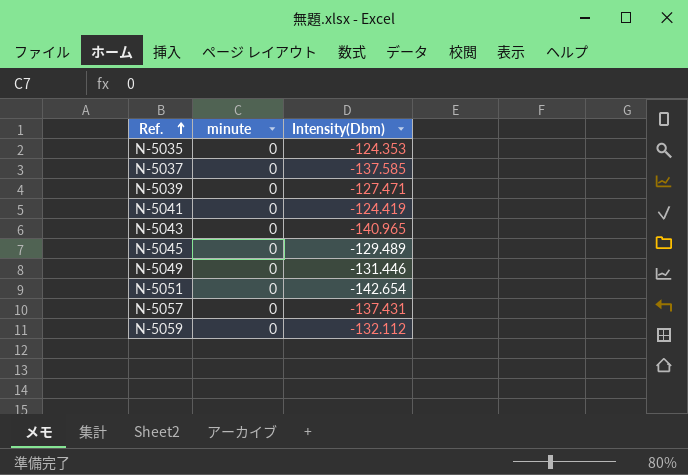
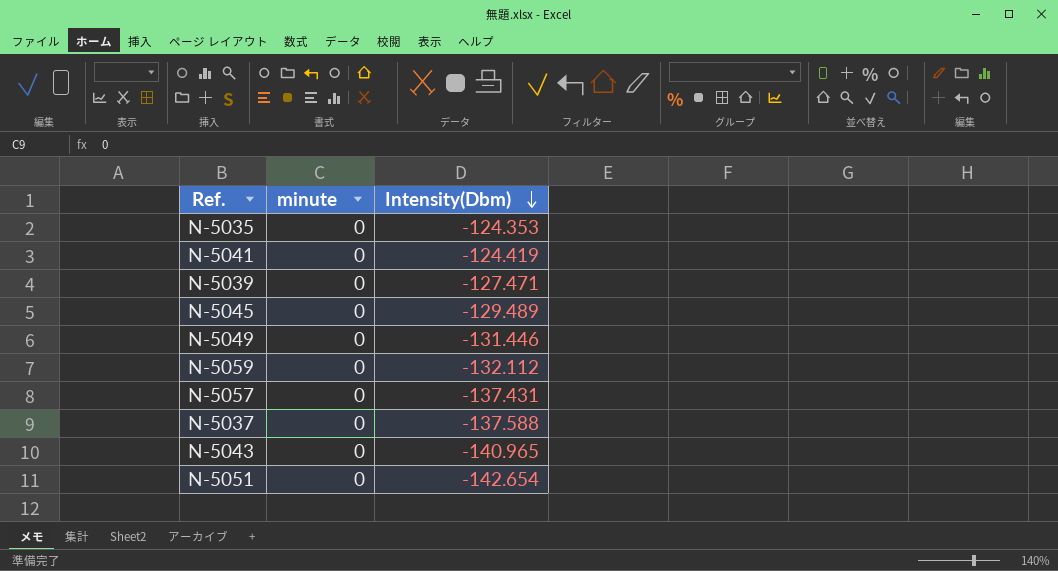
row order: Ref. ascending -> Intensity(Dbm) descending
N-5037 | Intensity(Dbm): -137.585 -> -137.588

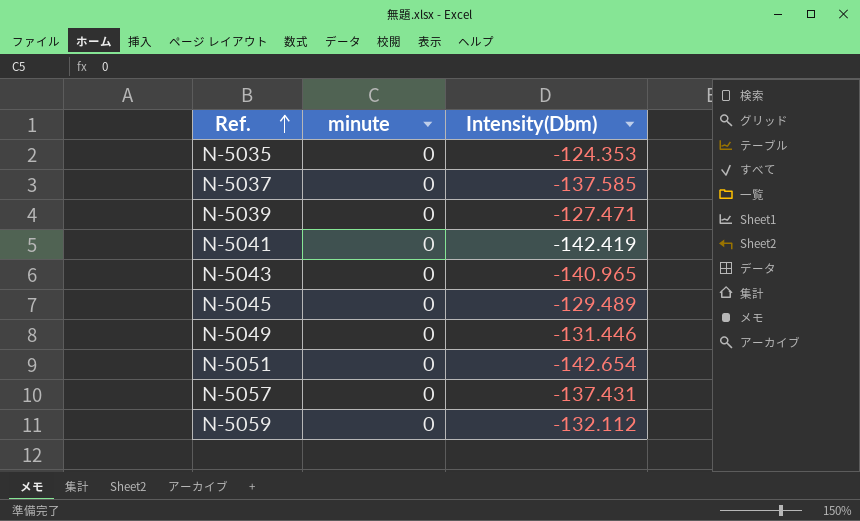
row order: Intensity(Dbm) descending -> Ref. ascending
N-5037 | Intensity(Dbm): -137.588 -> -137.585
N-5041 | Intensity(Dbm): -124.419 -> -142.419

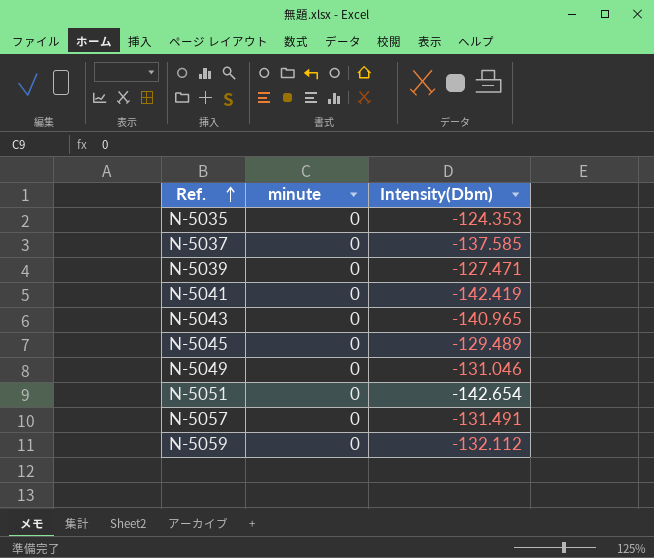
N-5049 | Intensity(Dbm): -131.446 -> -131.046
N-5057 | Intensity(Dbm): -137.431 -> -131.491

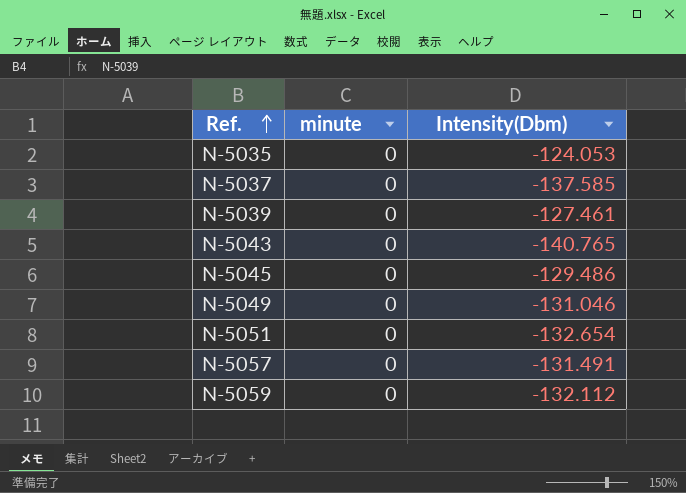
row N-5041: 0 | -142.419 -> none
N-5035 | Intensity(Dbm): -124.353 -> -124.053
N-5039 | Intensity(Dbm): -127.471 -> -127.461
N-5043 | Intensity(Dbm): -140.965 -> -140.765
N-5045 | Intensity(Dbm): -129.489 -> -129.486
N-5051 | Intensity(Dbm): -142.654 -> -132.654

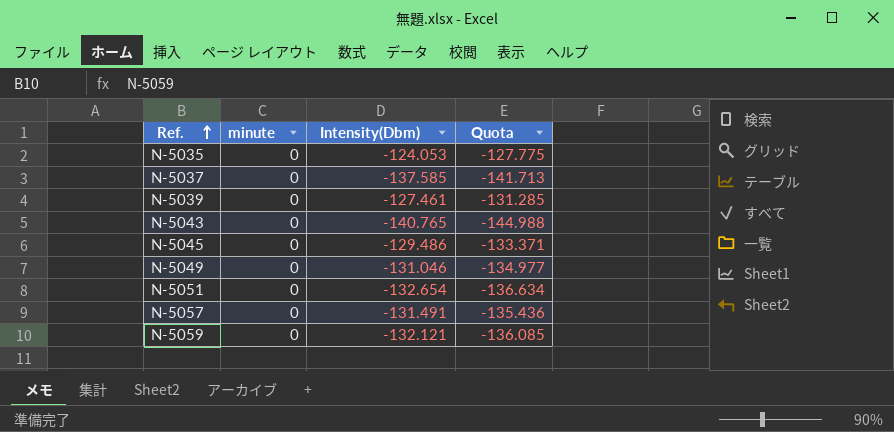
column Quota | formula: none -> [Intensity(Dbm)] * 1.03
N-5059 | Intensity(Dbm): -132.112 -> -132.121

